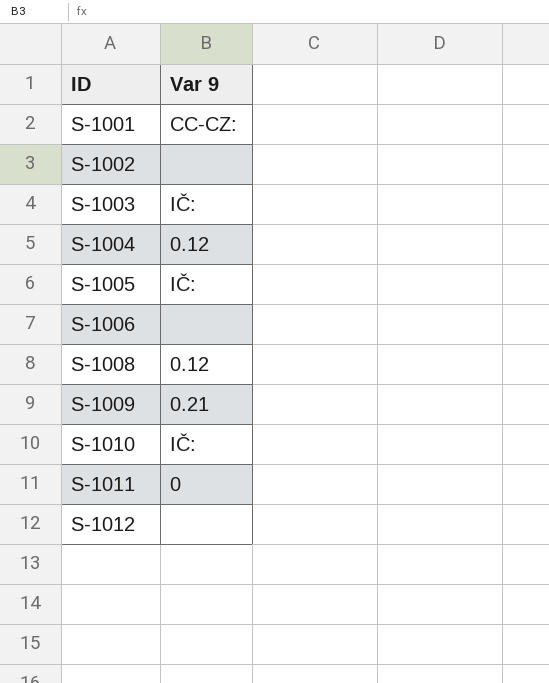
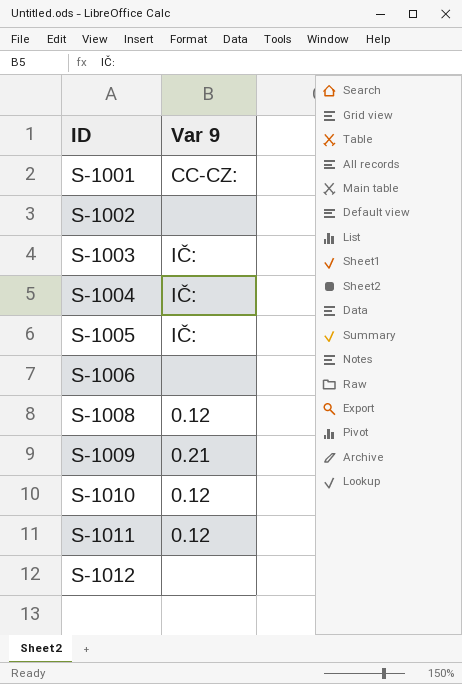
S-1004 | Var 9: 0.12 -> IČ:
S-1010 | Var 9: IČ: -> 0.12
S-1011 | Var 9: 0 -> 0.12

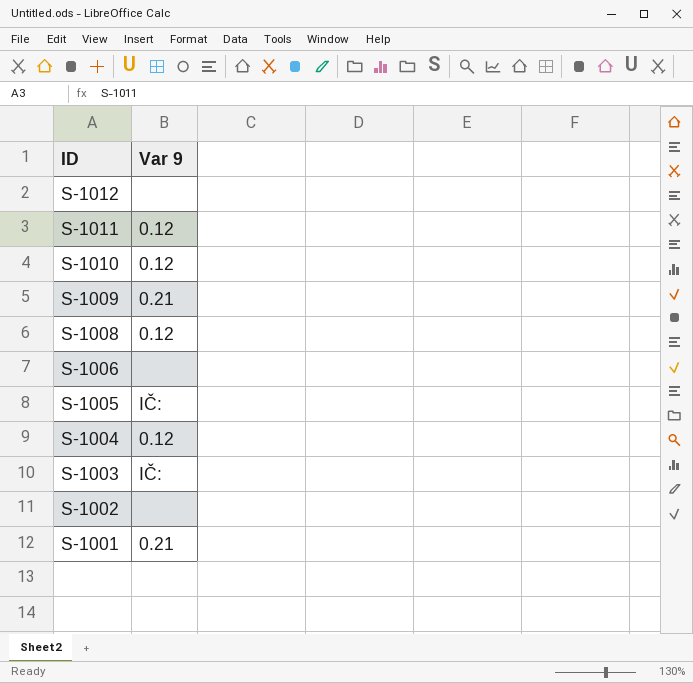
row order: ID ascending -> ID descending
S-1004 | Var 9: IČ: -> 0.12
S-1001 | Var 9: CC-CZ: -> 0.21

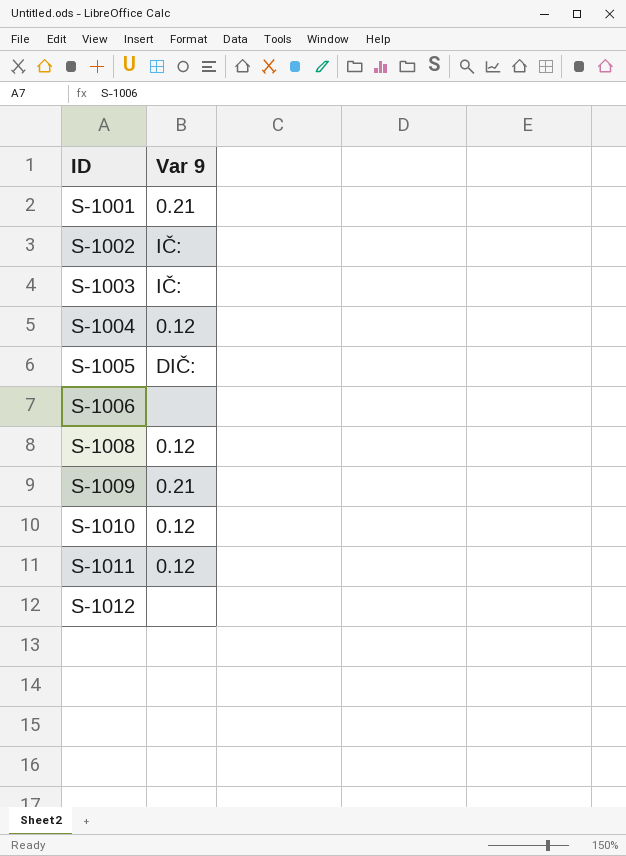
row order: ID descending -> ID ascending
S-1002 | Var 9: none -> IČ:
S-1005 | Var 9: IČ: -> DIČ:

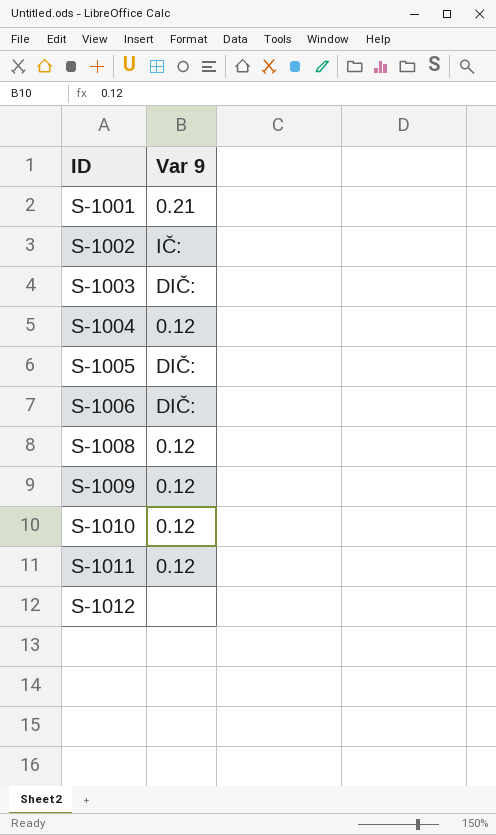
S-1003 | Var 9: IČ: -> DIČ:
S-1006 | Var 9: none -> DIČ:
S-1009 | Var 9: 0.21 -> 0.12

